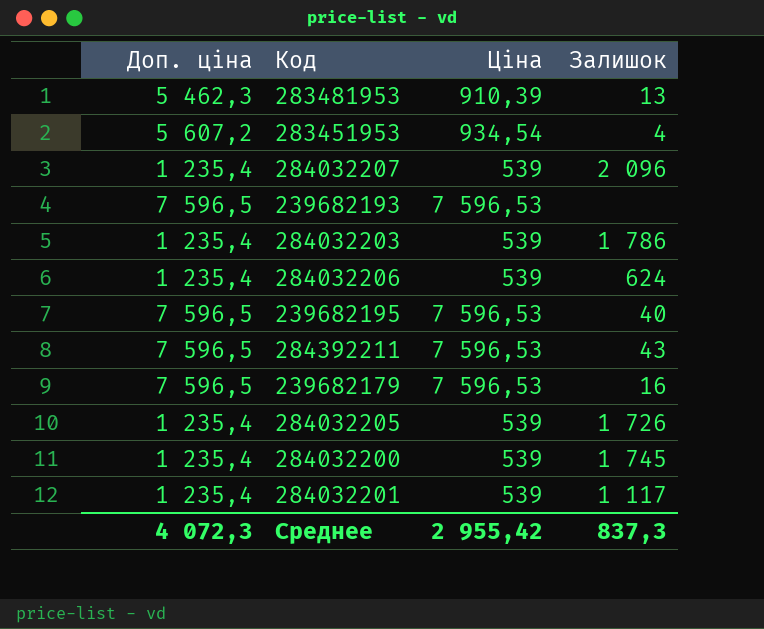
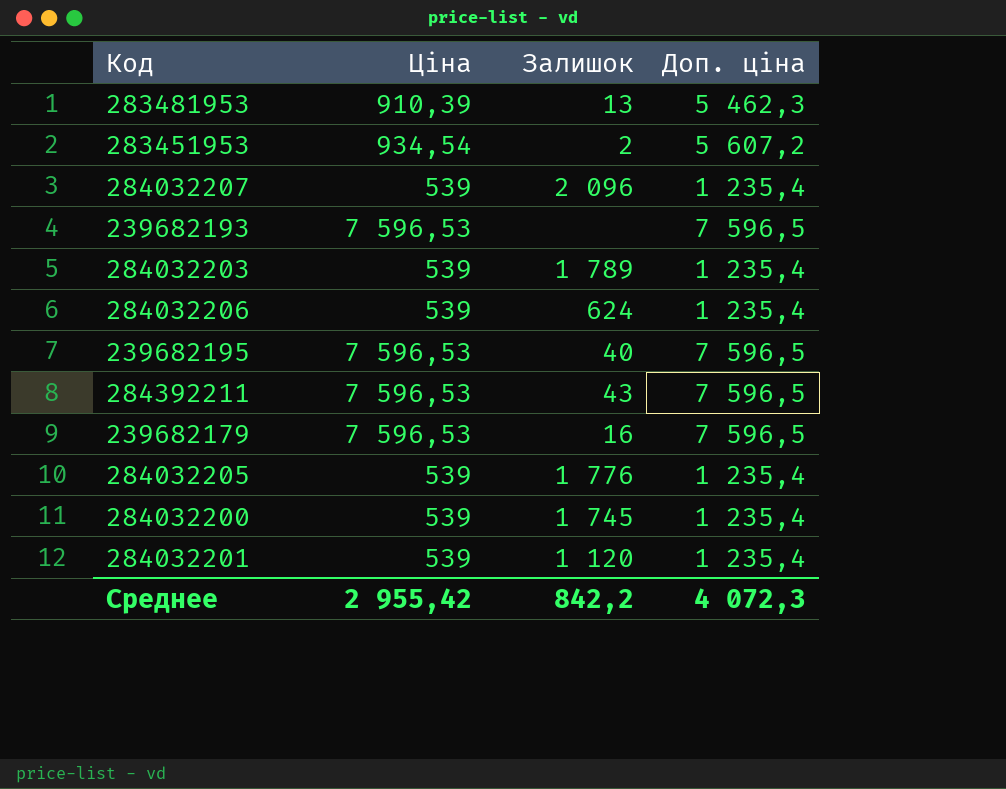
column Доп. ціна | position: 1 -> 4
283451953 | Залишок: 4 -> 2
284032203 | Залишок: 1 786 -> 1 789
284032205 | Залишок: 1 726 -> 1 776
284032201 | Залишок: 1 117 -> 1 120
Среднее | Залишок: 837,3 -> 842,2

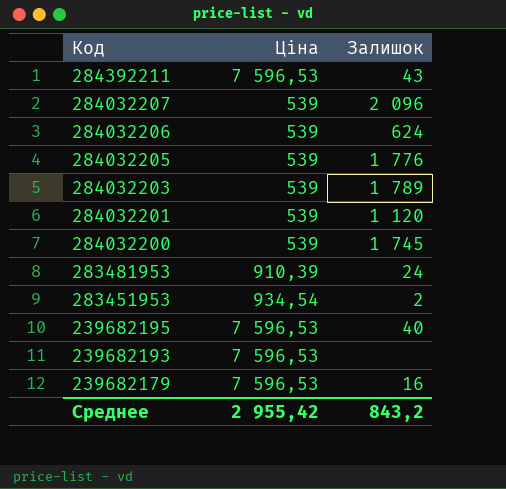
row order: none -> Код descending
column Доп. ціна | position: 4 -> none
283481953 | Залишок: 13 -> 24
Среднее | Залишок: 842,2 -> 843,2

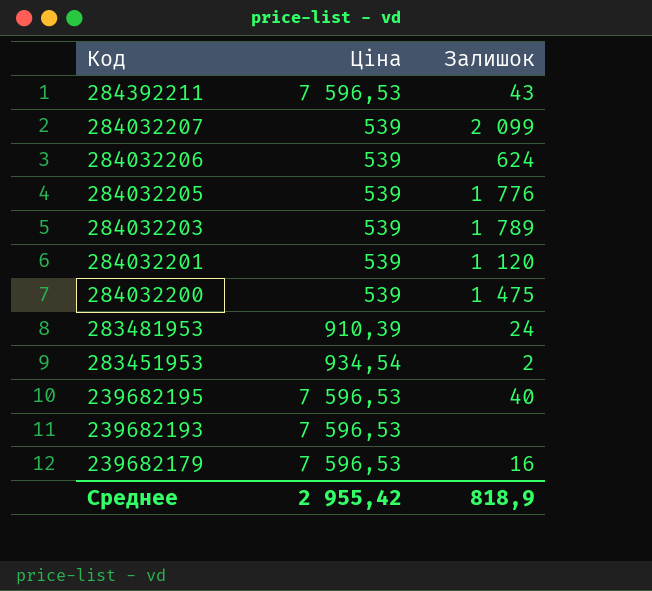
284032207 | Залишок: 2 096 -> 2 099
284032200 | Залишок: 1 745 -> 1 475
Среднее | Залишок: 843,2 -> 818,9

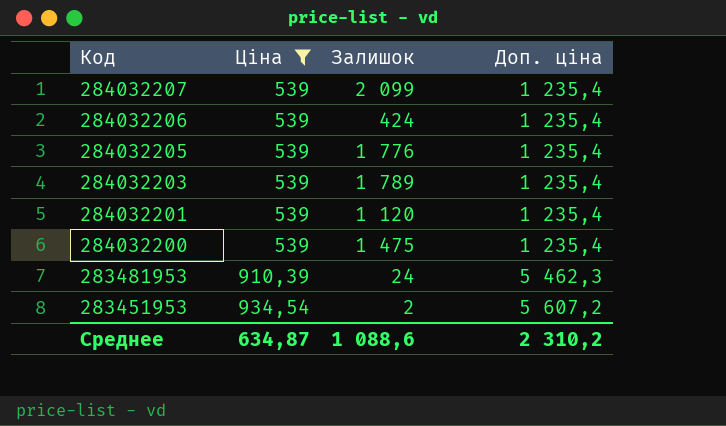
filter: none -> Ціна != 7 596,53
column Доп. ціна | position: none -> 4
284032206 | Залишок: 624 -> 424
Среднее | Ціна: 2 955,42 -> 634,87
Среднее | Залишок: 818,9 -> 1 088,6

